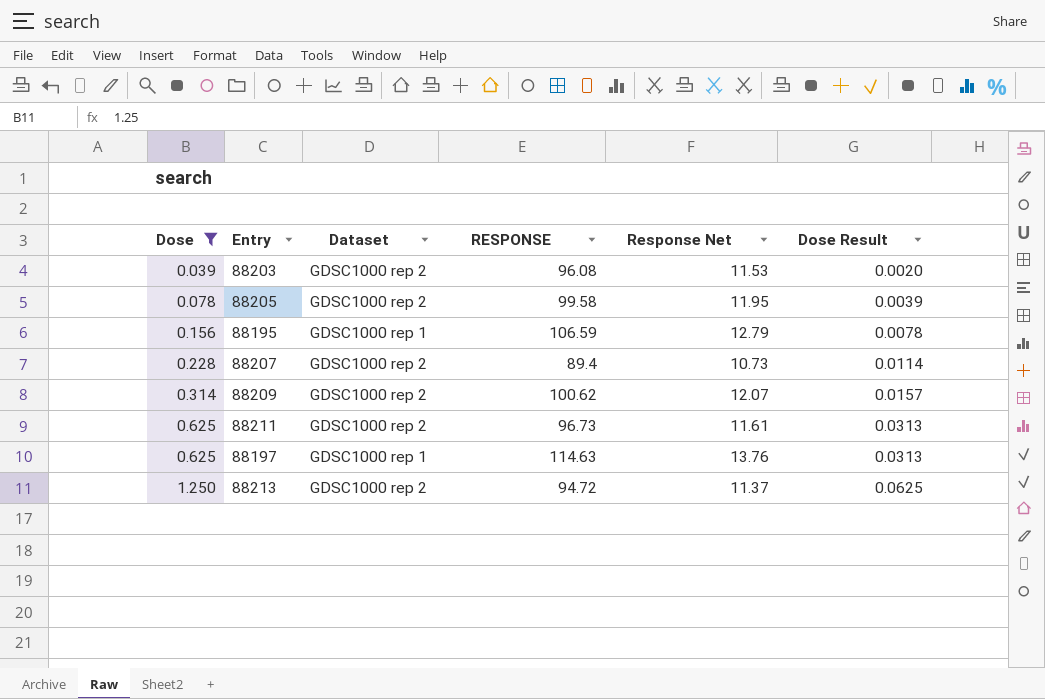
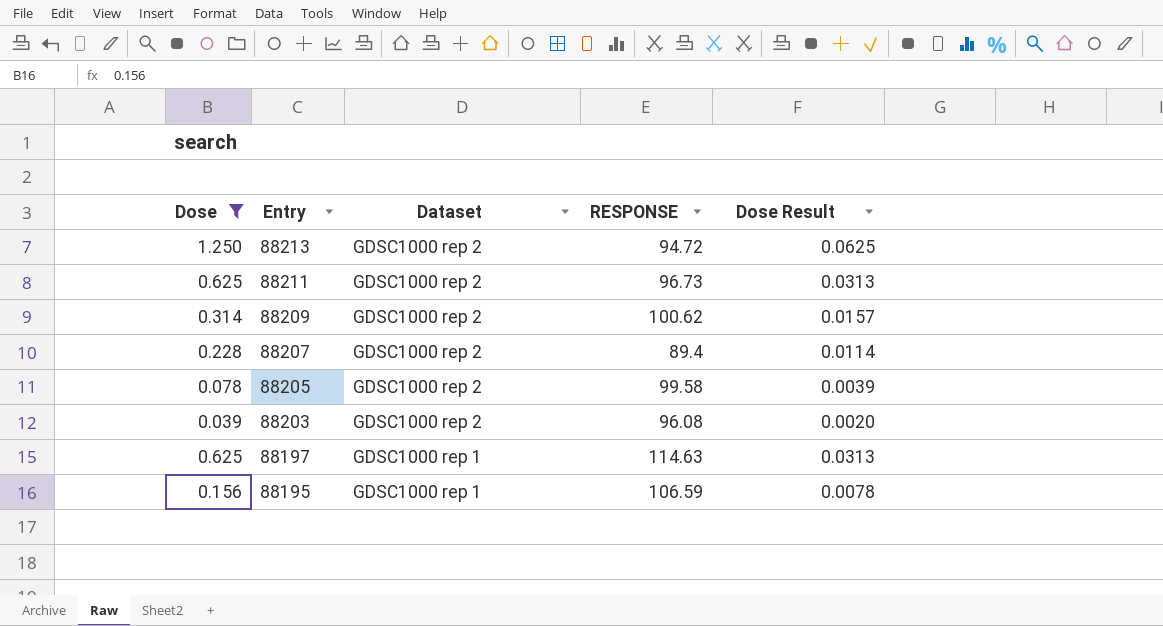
row order: Dose ascending -> Entry descending
column Response Net | formula: [RESPONSE] * 0.12 -> none

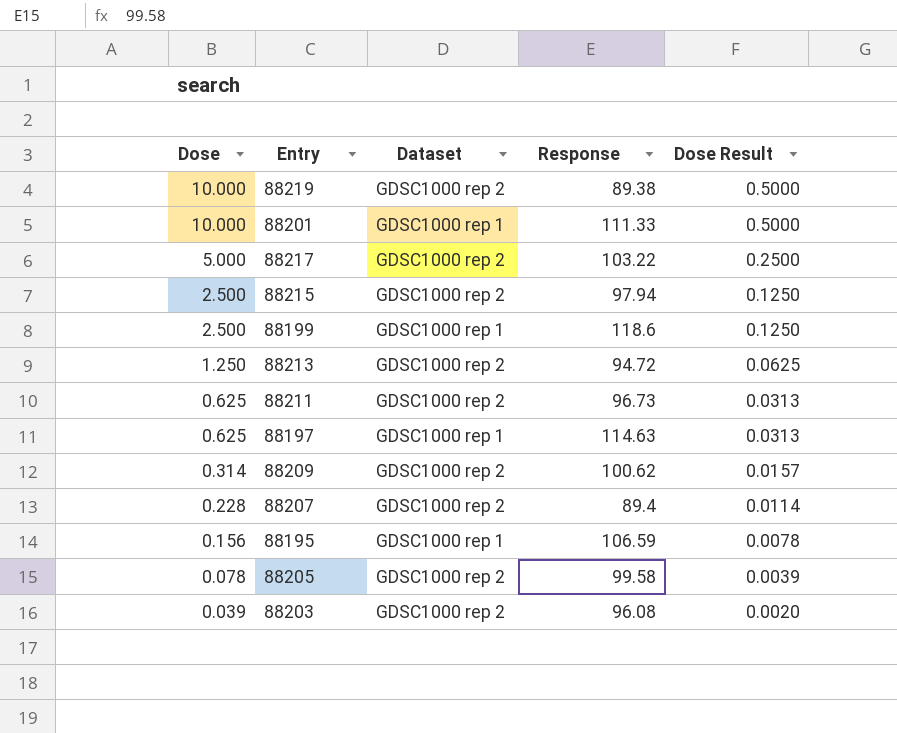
filter: Dose <= 1.250 -> none
row order: Entry descending -> Dose descending
column name: RESPONSE -> Response

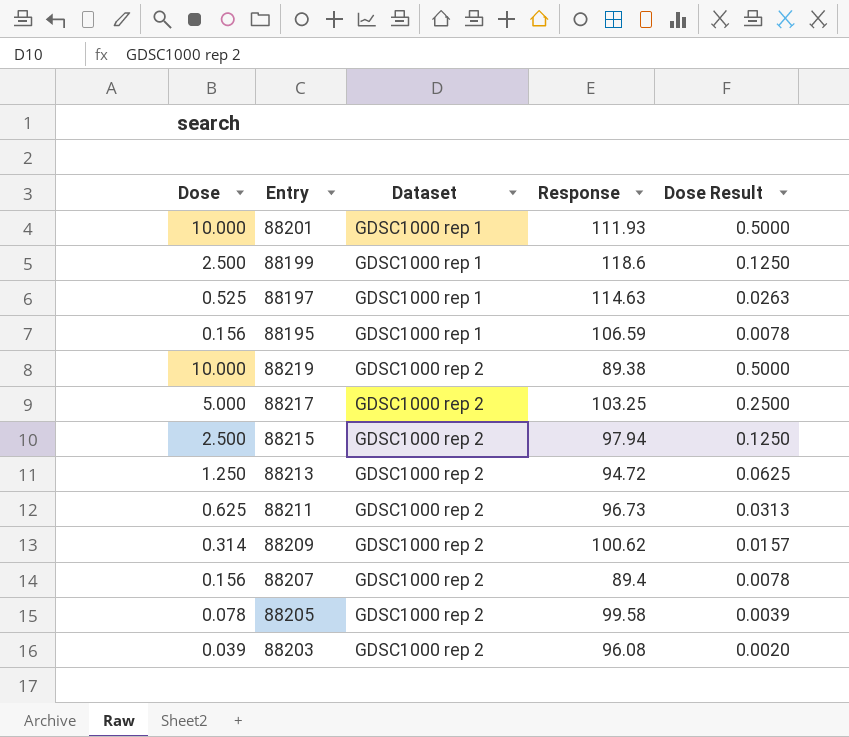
row order: Dose descending -> Dataset ascending
88201 | Response: 111.33 -> 111.93
88197 | Dose: 0.625 -> 0.525
88197 | Dose Result: 0.0313 -> 0.0263
88217 | Response: 103.22 -> 103.25
88207 | Dose: 0.228 -> 0.156
88207 | Dose Result: 0.0114 -> 0.0078

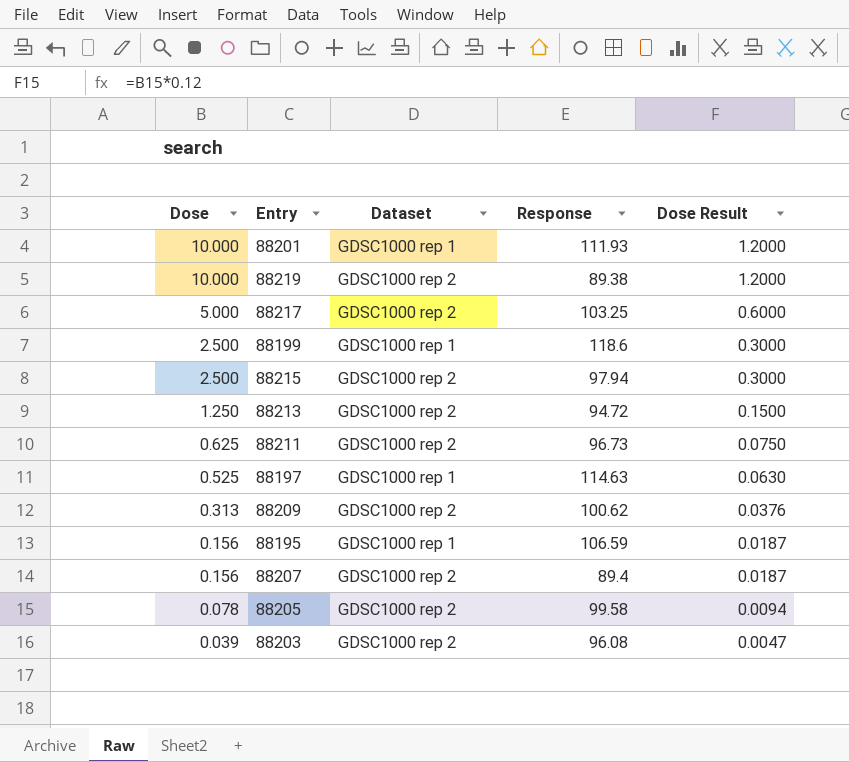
row order: Dataset ascending -> Dose descending
column Dose Result | formula: [Dose] * 0.05 -> [Dose] * 0.12
88209 | Dose: 0.314 -> 0.313

